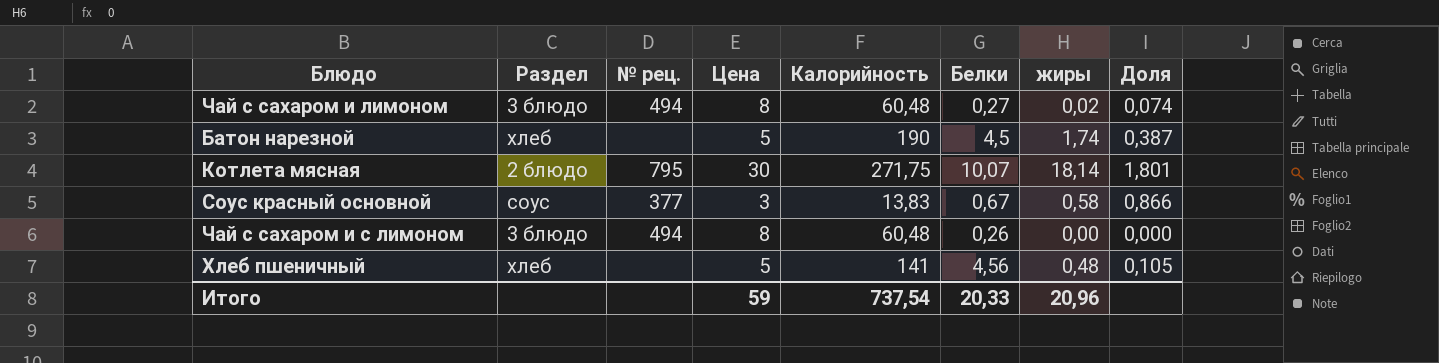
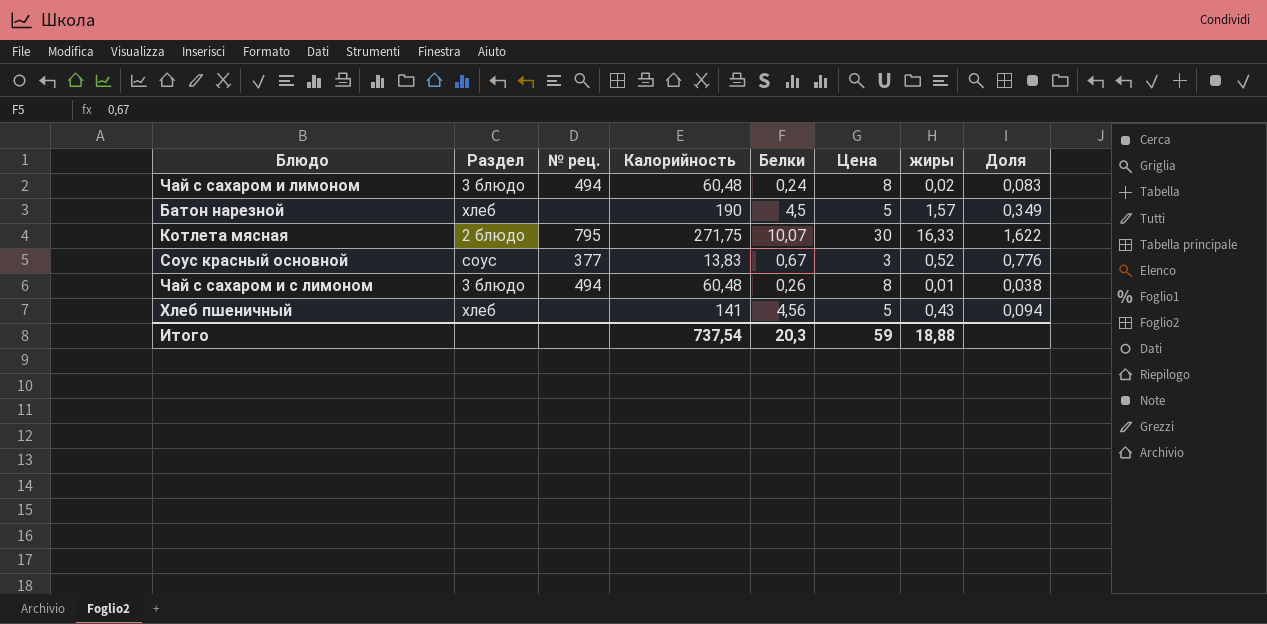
column Цена | position: 4 -> 6
Чай с сахаром и лимоном | Белки: 0,27 -> 0,24
Чай с сахаром и лимоном | Доля: 0,074 -> 0,083
Батон нарезной | жиры: 1,74 -> 1,57
Батон нарезной | Доля: 0,387 -> 0,349
Котлета мясная | жиры: 18,14 -> 16,33
Котлета мясная | Доля: 1,801 -> 1,622
Соус красный основной | жиры: 0,58 -> 0,52
Соус красный основной | Доля: 0,866 -> 0,776
Чай с сахаром и с лимоном | жиры: 0,00 -> 0,01
Чай с сахаром и с лимоном | Доля: 0,000 -> 0,038
Хлеб пшеничный | жиры: 0,48 -> 0,43
Хлеб пшеничный | Доля: 0,105 -> 0,094
Итого | Белки: 20,33 -> 20,3
Итого | жиры: 20,96 -> 18,88

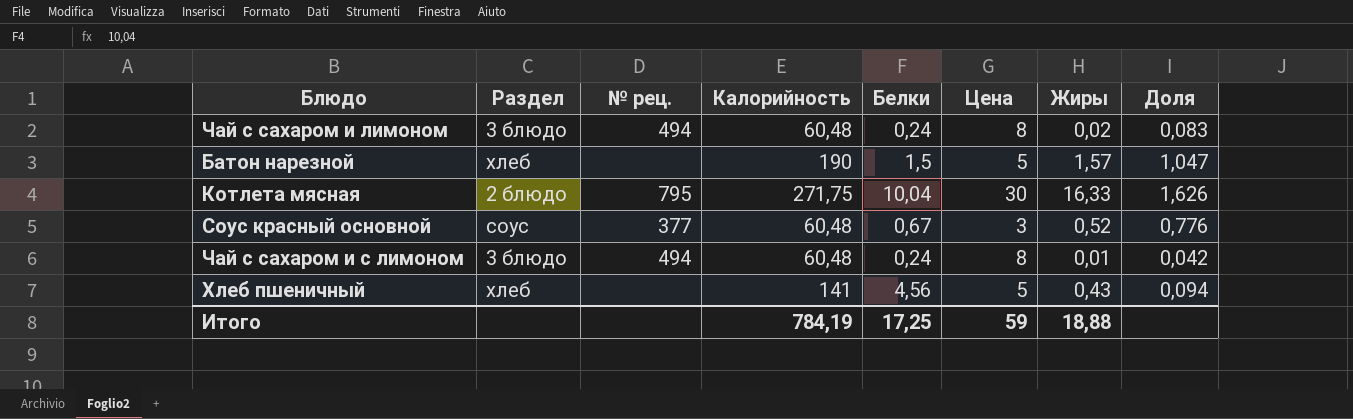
column name: жиры -> Жиры
Батон нарезной | Белки: 4,5 -> 1,5
Батон нарезной | Доля: 0,349 -> 1,047
Котлета мясная | Белки: 10,07 -> 10,04
Котлета мясная | Доля: 1,622 -> 1,626
Соус красный основной | Калорийность: 13,83 -> 60,48
Чай с сахаром и с лимоном | Белки: 0,26 -> 0,24
Чай с сахаром и с лимоном | Доля: 0,038 -> 0,042
Итого | Калорийность: 737,54 -> 784,19
Итого | Белки: 20,3 -> 17,25

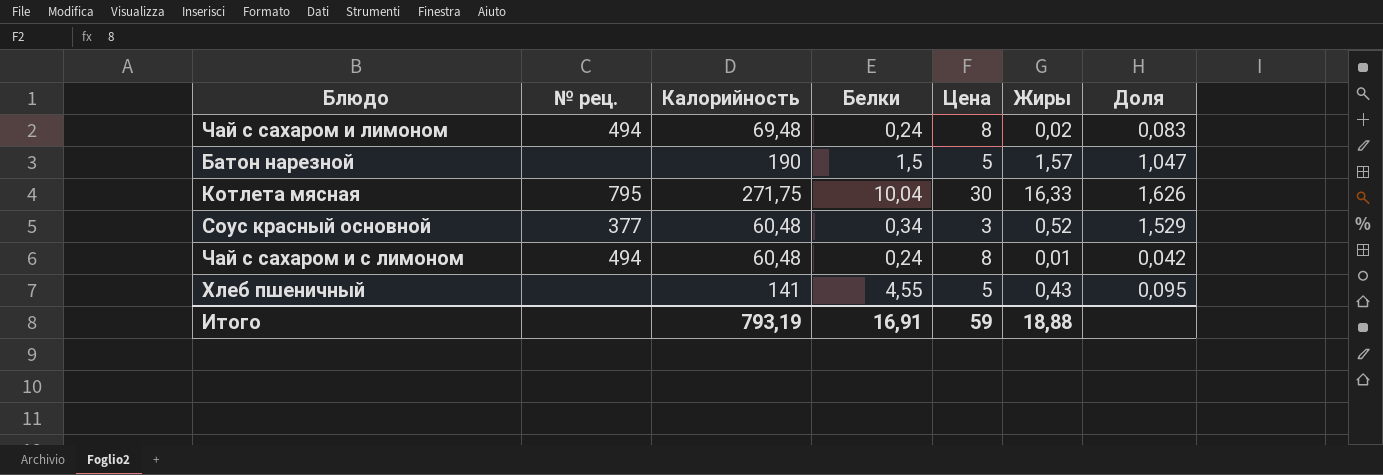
column Раздел | position: 2 -> none
Чай с сахаром и лимоном | Калорийность: 60,48 -> 69,48
Соус красный основной | Белки: 0,67 -> 0,34
Соус красный основной | Доля: 0,776 -> 1,529
Хлеб пшеничный | Белки: 4,56 -> 4,55
Хлеб пшеничный | Доля: 0,094 -> 0,095
Итого | Калорийность: 784,19 -> 793,19
Итого | Белки: 17,25 -> 16,91

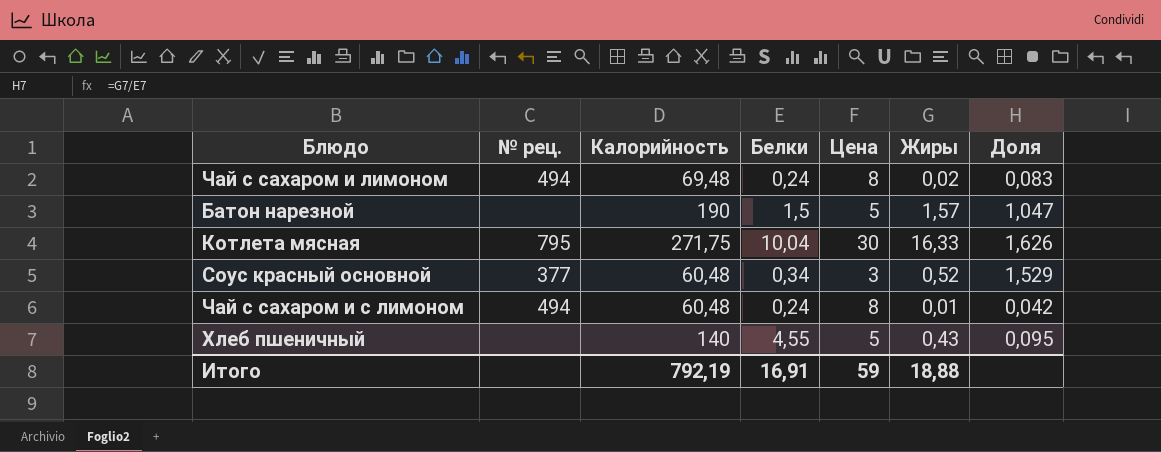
Хлеб пшеничный | Калорийность: 141 -> 140
Итого | Калорийность: 793,19 -> 792,19

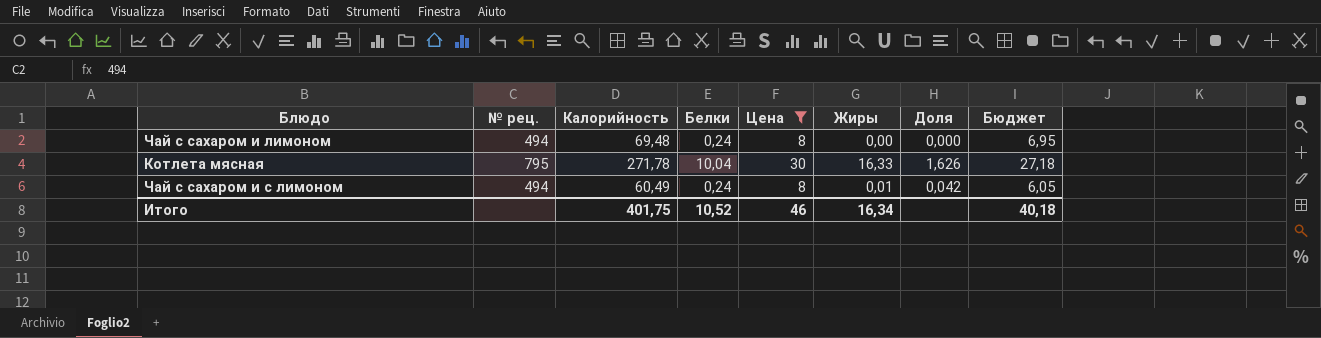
filter: none -> Цена >= 8
column Бюджет | formula: none -> [Калорийность] * 0,1
Чай с сахаром и лимоном | Жиры: 0,02 -> 0,00
Чай с сахаром и лимоном | Доля: 0,083 -> 0,000
Котлета мясная | Калорийность: 271,75 -> 271,78
Чай с сахаром и с лимоном | Калорийность: 60,48 -> 60,49
Итого | Калорийность: 792,19 -> 401,75
Итого | Белки: 16,91 -> 10,52
Итого | Цена: 59 -> 46
Итого | Жиры: 18,88 -> 16,34

